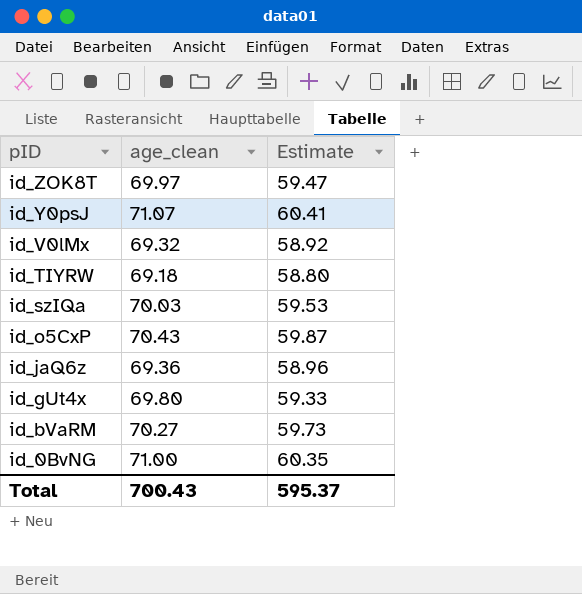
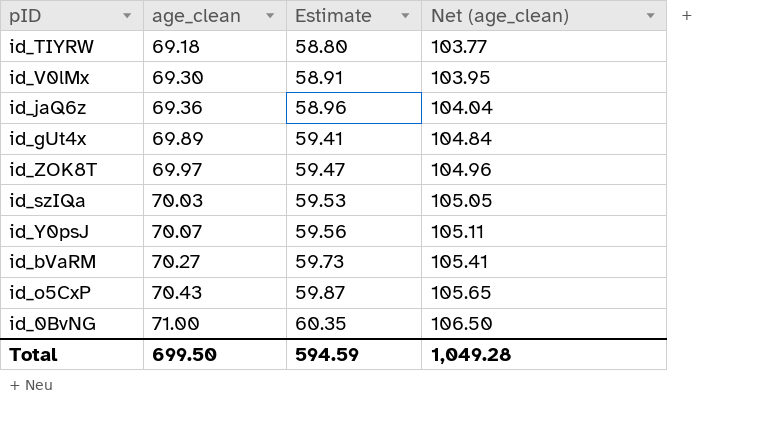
row order: pID descending -> age_clean ascending
column Net (age_clean) | formula: none -> [age_clean] * 1.5
id_V0lMx | age_clean: 69.32 -> 69.30
id_V0lMx | Estimate: 58.92 -> 58.91
id_gUt4x | age_clean: 69.80 -> 69.89
id_gUt4x | Estimate: 59.33 -> 59.41
id_Y0psJ | age_clean: 71.07 -> 70.07
id_Y0psJ | Estimate: 60.41 -> 59.56
Total | age_clean: 700.43 -> 699.50
Total | Estimate: 595.37 -> 594.59

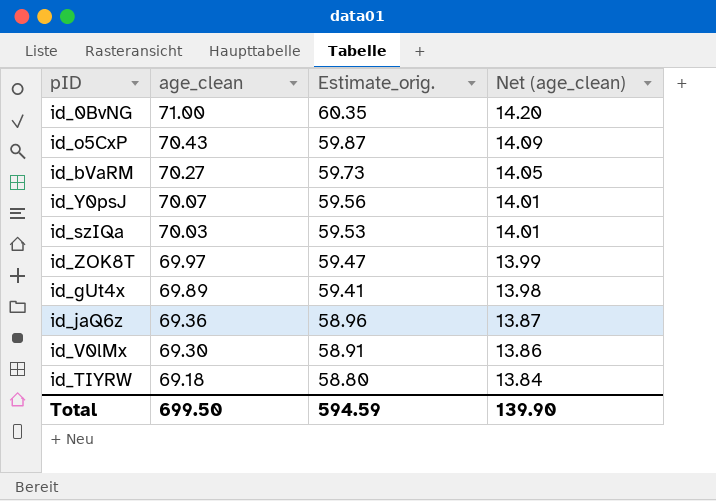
row order: age_clean ascending -> age_clean descending
column name: Estimate -> Estimate_orig.
column Net (age_clean) | formula: [age_clean] * 1.5 -> [age_clean] * 0.2
Total | Net (age_clean): 1,049.28 -> 139.90

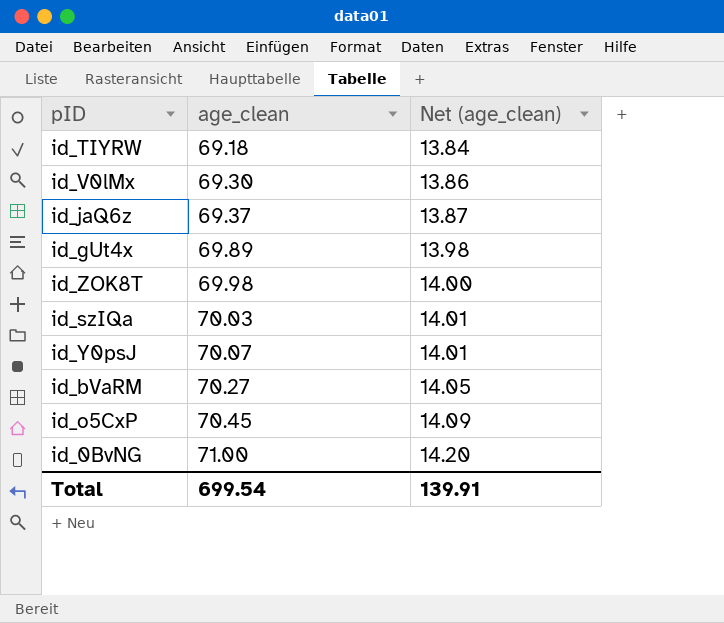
row order: age_clean descending -> age_clean ascending
column Estimate_orig. | formula: [age_clean] * 0.85 -> none
id_jaQ6z | age_clean: 69.36 -> 69.37
id_ZOK8T | age_clean: 69.97 -> 69.98
id_ZOK8T | Net (age_clean): 13.99 -> 14.00
id_o5CxP | age_clean: 70.43 -> 70.45
Total | age_clean: 699.50 -> 699.54
Total | Net (age_clean): 139.90 -> 139.91

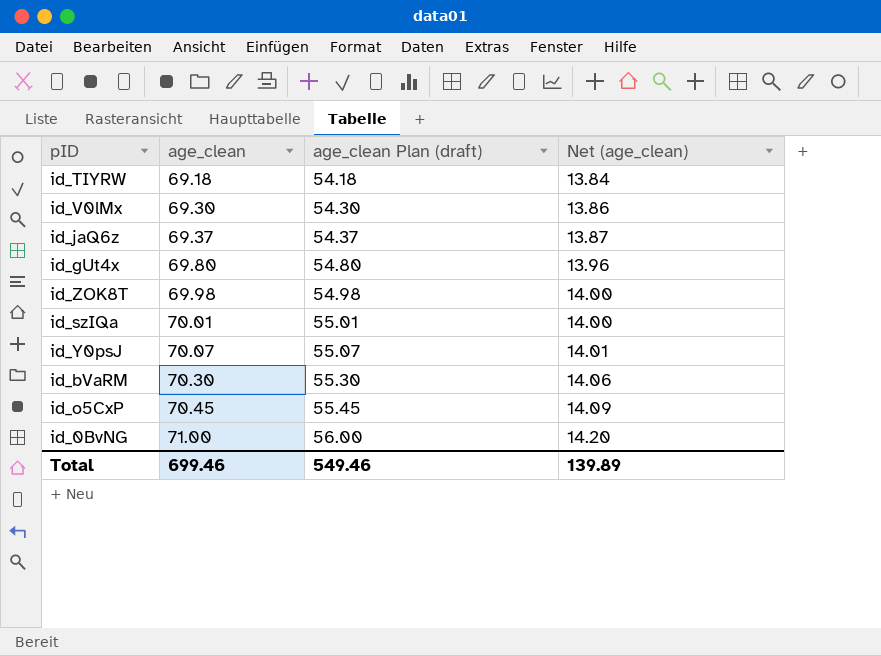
column age_clean Plan (draft) | formula: none -> [age_clean] - 15
id_gUt4x | age_clean: 69.89 -> 69.80
id_gUt4x | Net (age_clean): 13.98 -> 13.96
id_szIQa | age_clean: 70.03 -> 70.01
id_szIQa | Net (age_clean): 14.01 -> 14.00
id_bVaRM | age_clean: 70.27 -> 70.30
id_bVaRM | Net (age_clean): 14.05 -> 14.06
Total | age_clean: 699.54 -> 699.46
Total | Net (age_clean): 139.91 -> 139.89

